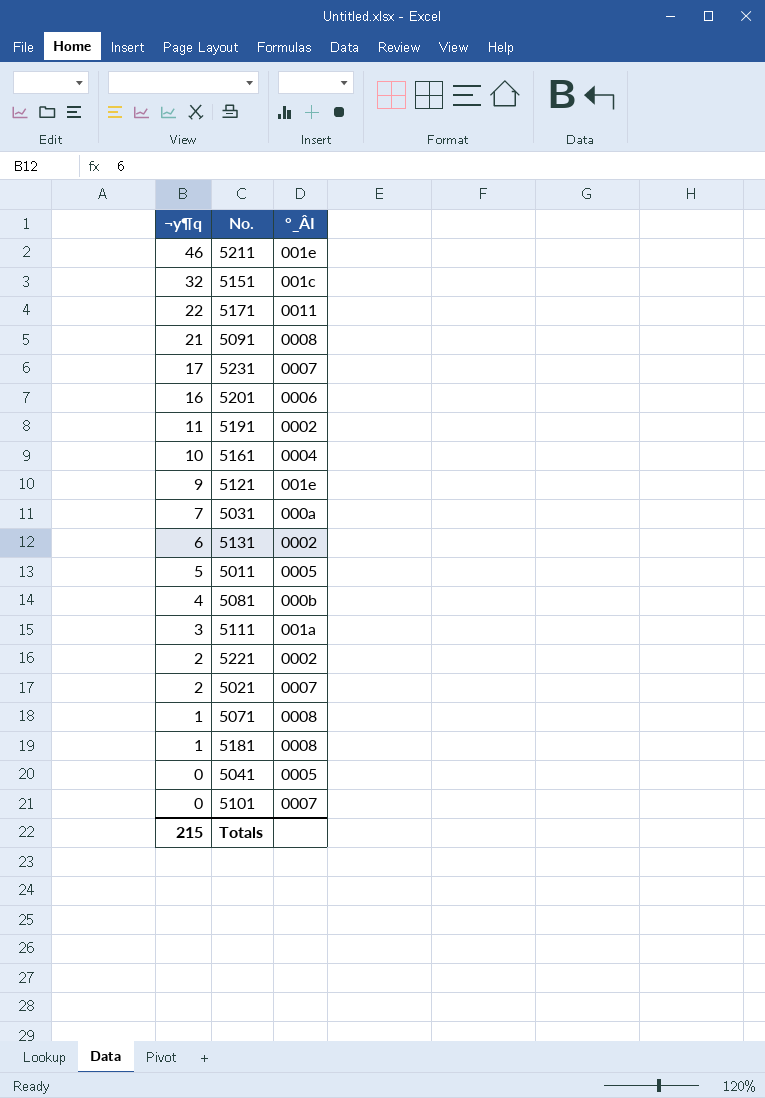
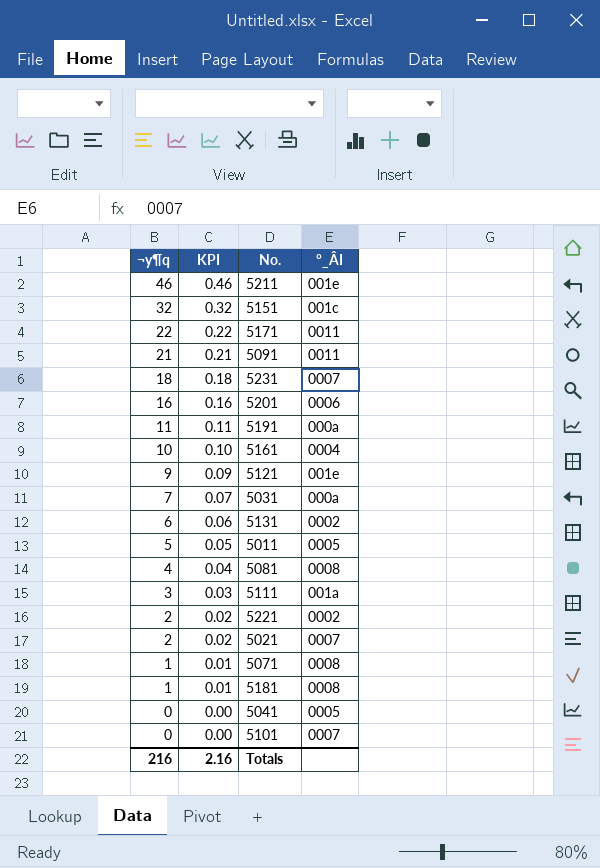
column KPI | formula: none -> [¬y¶q] * 0.01
5091 | °_ÂI: 0008 -> 0011
5231 | ¬y¶q: 17 -> 18
5191 | °_ÂI: 0002 -> 000a
5081 | °_ÂI: 000b -> 0008
Totals | ¬y¶q: 215 -> 216

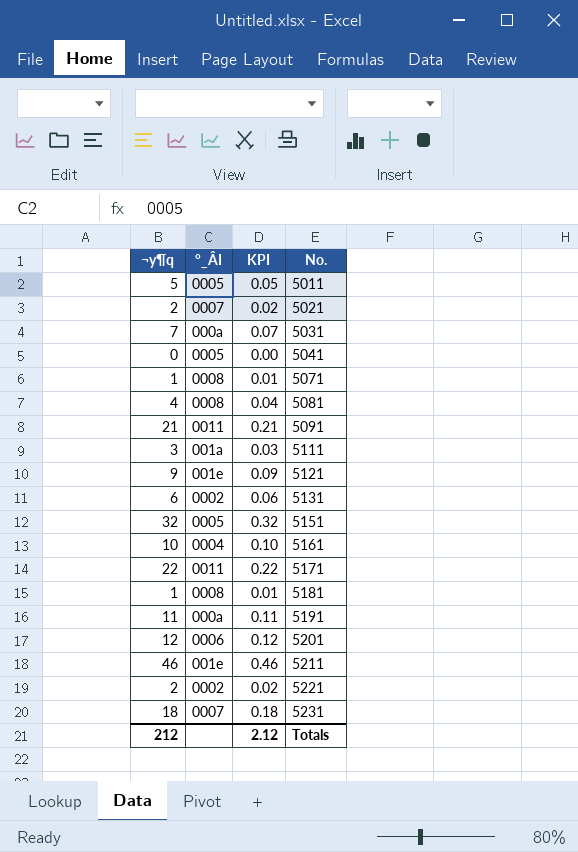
row order: ¬y¶q descending -> No. ascending
column °_ÂI | position: 4 -> 2
row 5101: 0 | 0.00 | 0007 -> none
5151 | °_ÂI: 001c -> 0005
5201 | ¬y¶q: 16 -> 12
5201 | KPI: 0.16 -> 0.12
Totals | ¬y¶q: 216 -> 212
Totals | KPI: 2.16 -> 2.12

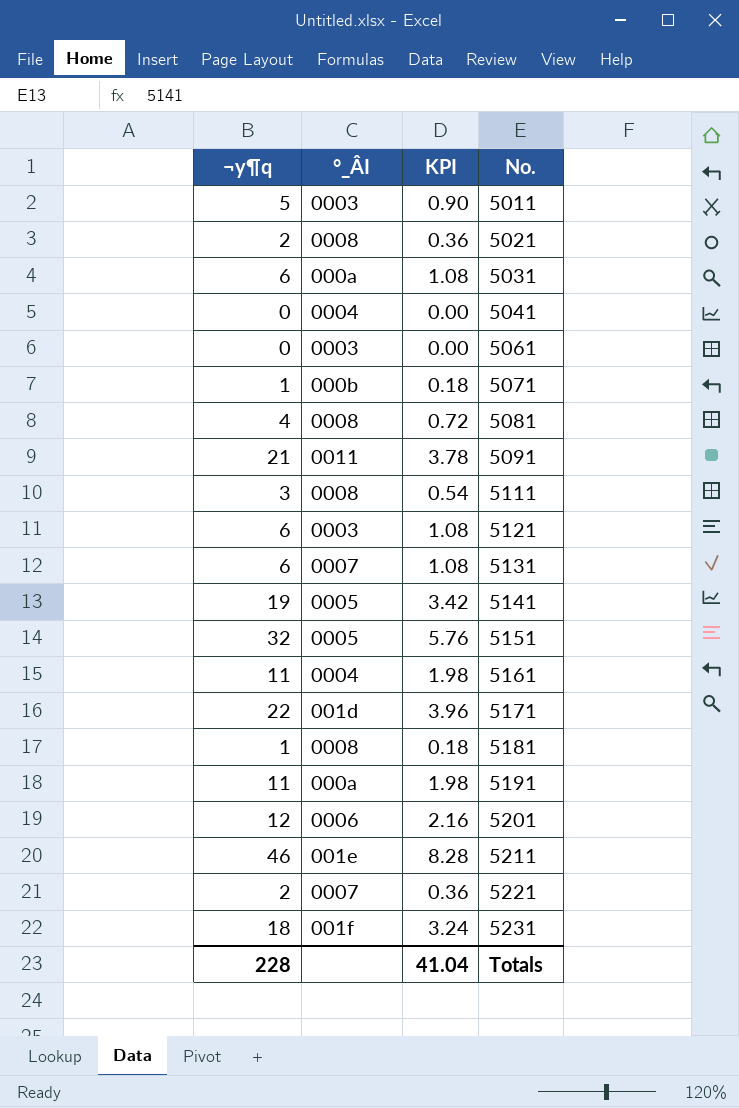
column KPI | formula: [¬y¶q] * 0.01 -> [¬y¶q] * 0.18
5011 | °_ÂI: 0005 -> 0003
5021 | °_ÂI: 0007 -> 0008
5031 | ¬y¶q: 7 -> 6
5041 | °_ÂI: 0005 -> 0004
row 5061: none -> 0 | 0003 | 0.00
5071 | °_ÂI: 0008 -> 000b
5111 | °_ÂI: 001a -> 0008
5121 | ¬y¶q: 9 -> 6
5121 | °_ÂI: 001e -> 0003
5131 | °_ÂI: 0002 -> 0007
row 5141: none -> 19 | 0005 | 3.42
5161 | ¬y¶q: 10 -> 11
5171 | °_ÂI: 0011 -> 001d
5221 | °_ÂI: 0002 -> 0007
5231 | °_ÂI: 0007 -> 001f
Totals | ¬y¶q: 212 -> 228
Totals | KPI: 2.12 -> 41.04

